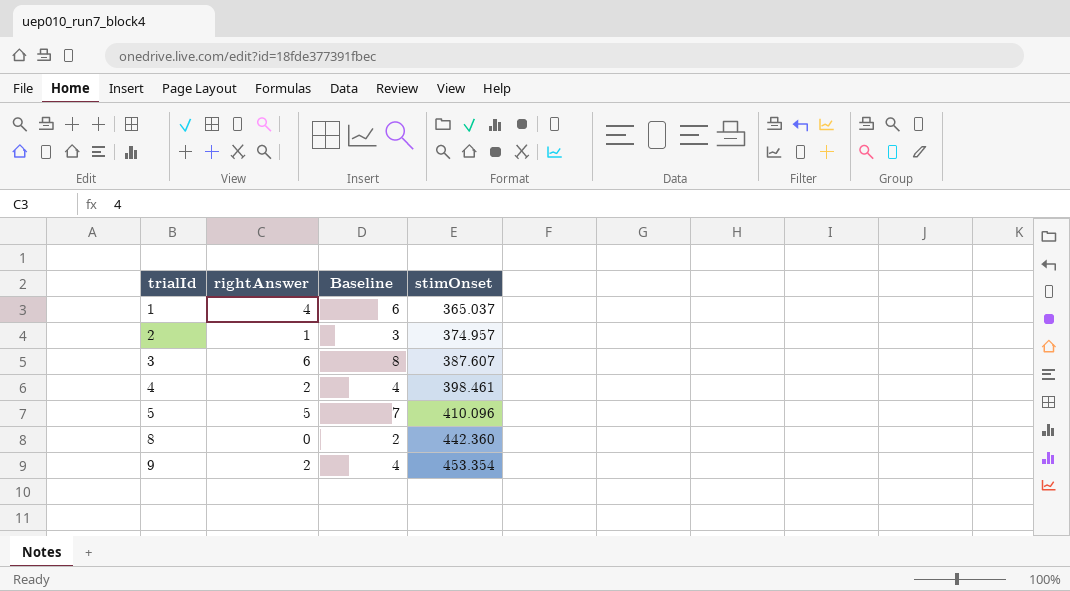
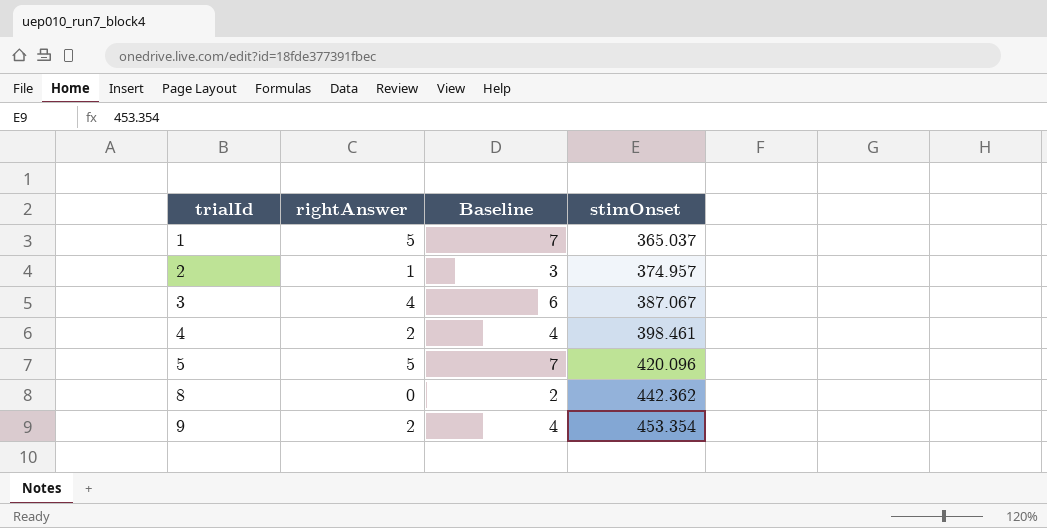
1 | rightAnswer: 4 -> 5
1 | Baseline: 6 -> 7
3 | rightAnswer: 6 -> 4
3 | Baseline: 8 -> 6
3 | stimOnset: 387.607 -> 387.067
5 | stimOnset: 410.096 -> 420.096
8 | stimOnset: 442.360 -> 442.362

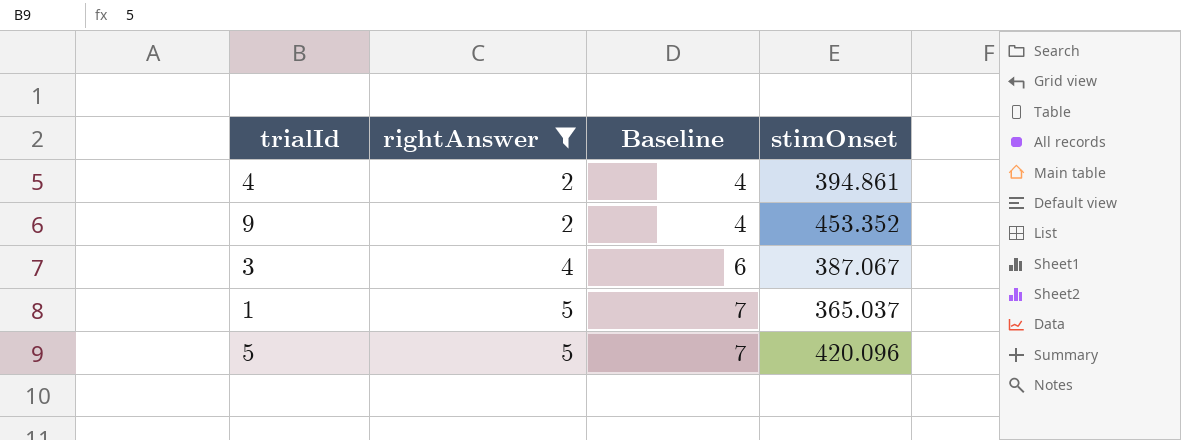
filter: none -> rightAnswer >= 2
row order: trialId ascending -> rightAnswer ascending
4 | stimOnset: 398.461 -> 394.861
9 | stimOnset: 453.354 -> 453.352

